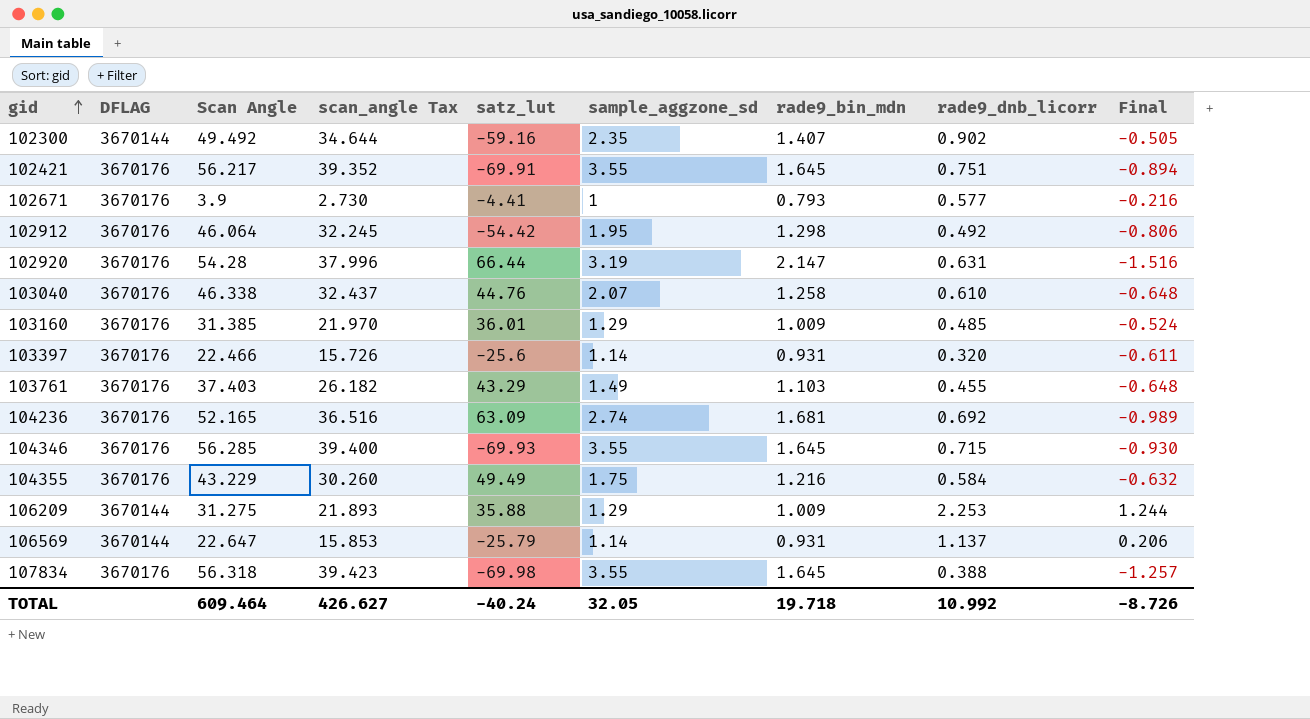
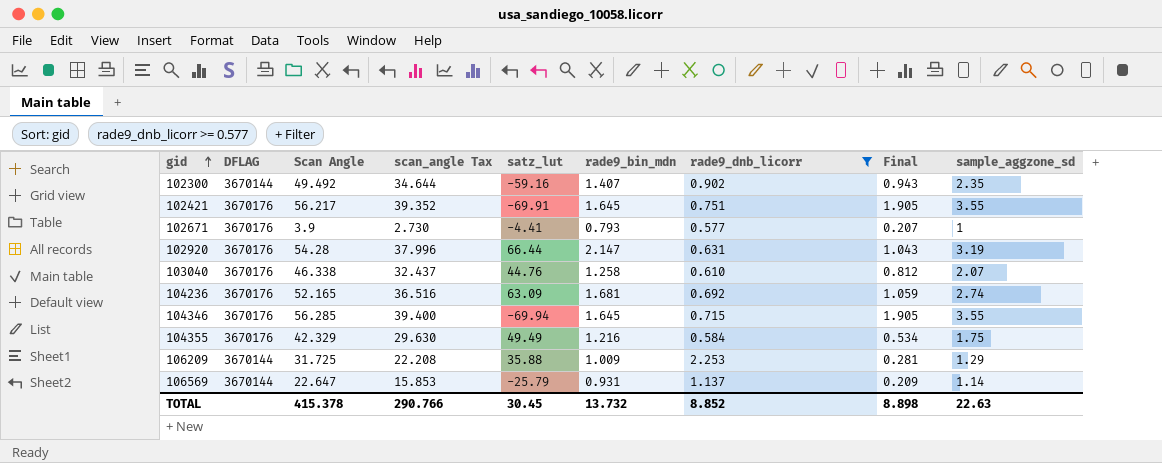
filter: none -> rade9_dnb_licorr >= 0.577
column Final | formula: [rade9_dnb_licorr] - [rade9_bin_mdn] -> [sample_aggzone_sd] - [rade9_bin_mdn]
column sample_aggzone_sd | position: 6 -> 9
104346 | satz_lut: -69.93 -> -69.94
104355 | Scan Angle: 43.229 -> 42.329
104355 | scan_angle Tax: 30.260 -> 29.630
106209 | Scan Angle: 31.275 -> 31.725
106209 | scan_angle Tax: 21.893 -> 22.208
TOTAL | Scan Angle: 609.464 -> 415.378
TOTAL | scan_angle Tax: 426.627 -> 290.766
TOTAL | satz_lut: -40.24 -> 30.45
TOTAL | rade9_bin_mdn: 19.718 -> 13.732
TOTAL | rade9_dnb_licorr: 10.992 -> 8.852
TOTAL | Final: -8.726 -> 8.898
TOTAL | sample_aggzone_sd: 32.05 -> 22.63

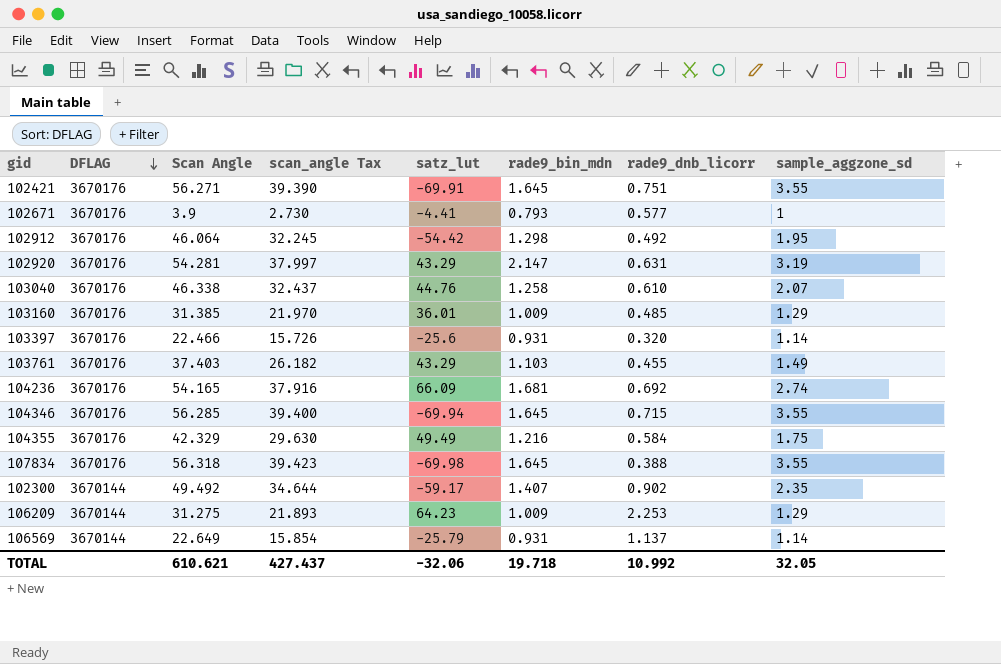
filter: rade9_dnb_licorr >= 0.577 -> none
row order: gid ascending -> DFLAG descending
column Final | formula: [sample_aggzone_sd] - [rade9_bin_mdn] -> none
102421 | Scan Angle: 56.217 -> 56.271
102421 | scan_angle Tax: 39.352 -> 39.390
102920 | Scan Angle: 54.28 -> 54.281
102920 | scan_angle Tax: 37.996 -> 37.997
102920 | satz_lut: 66.44 -> 43.29
104236 | Scan Angle: 52.165 -> 54.165
104236 | scan_angle Tax: 36.516 -> 37.916
104236 | satz_lut: 63.09 -> 66.09
102300 | satz_lut: -59.16 -> -59.17
106209 | Scan Angle: 31.725 -> 31.275
106209 | scan_angle Tax: 22.208 -> 21.893
106209 | satz_lut: 35.88 -> 64.23
106569 | Scan Angle: 22.647 -> 22.649
106569 | scan_angle Tax: 15.853 -> 15.854
TOTAL | Scan Angle: 415.378 -> 610.621
TOTAL | scan_angle Tax: 290.766 -> 427.437
TOTAL | satz_lut: 30.45 -> -32.06
TOTAL | rade9_bin_mdn: 13.732 -> 19.718
TOTAL | rade9_dnb_licorr: 8.852 -> 10.992
TOTAL | sample_aggzone_sd: 22.63 -> 32.05

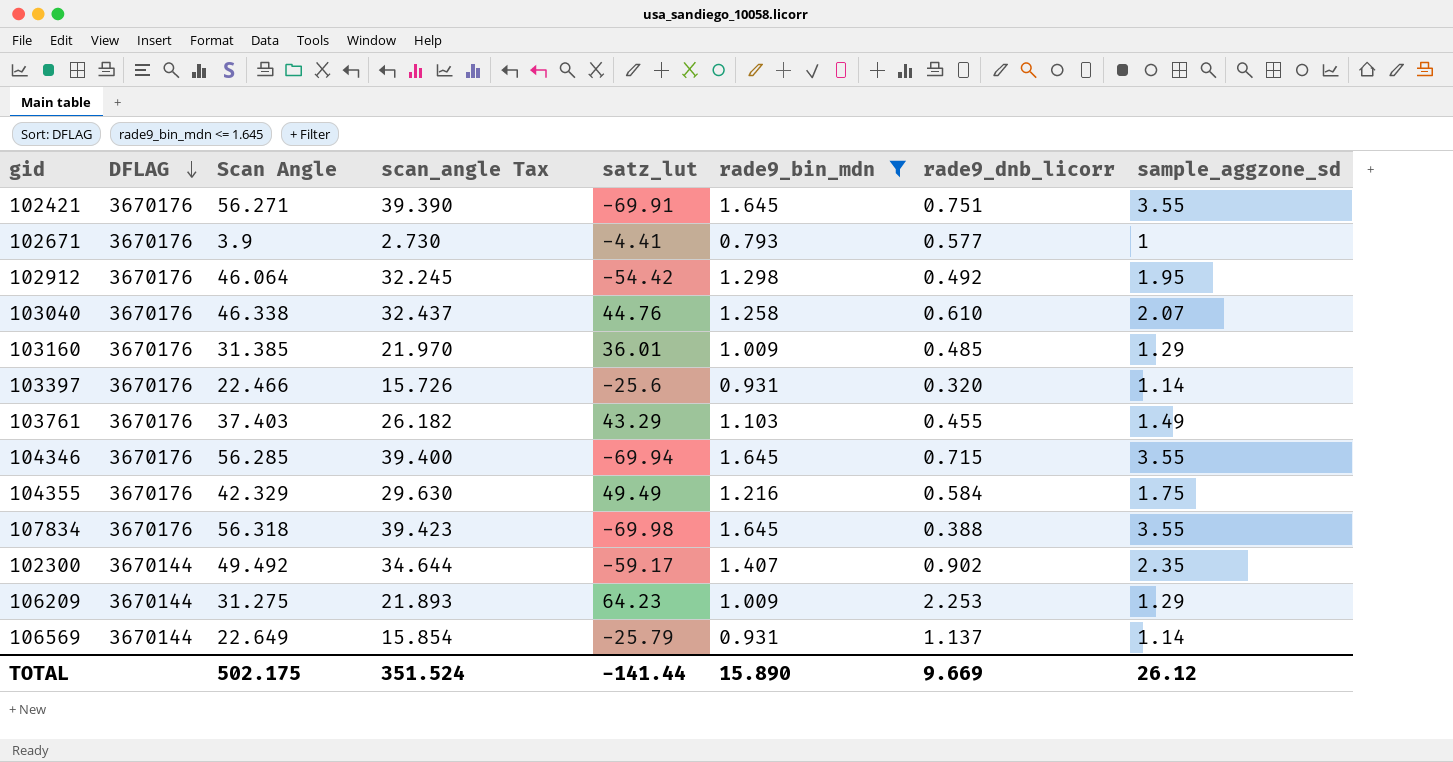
filter: none -> rade9_bin_mdn <= 1.645
TOTAL | Scan Angle: 610.621 -> 502.175
TOTAL | scan_angle Tax: 427.437 -> 351.524
TOTAL | satz_lut: -32.06 -> -141.44
TOTAL | rade9_bin_mdn: 19.718 -> 15.890
TOTAL | rade9_dnb_licorr: 10.992 -> 9.669
TOTAL | sample_aggzone_sd: 32.05 -> 26.12

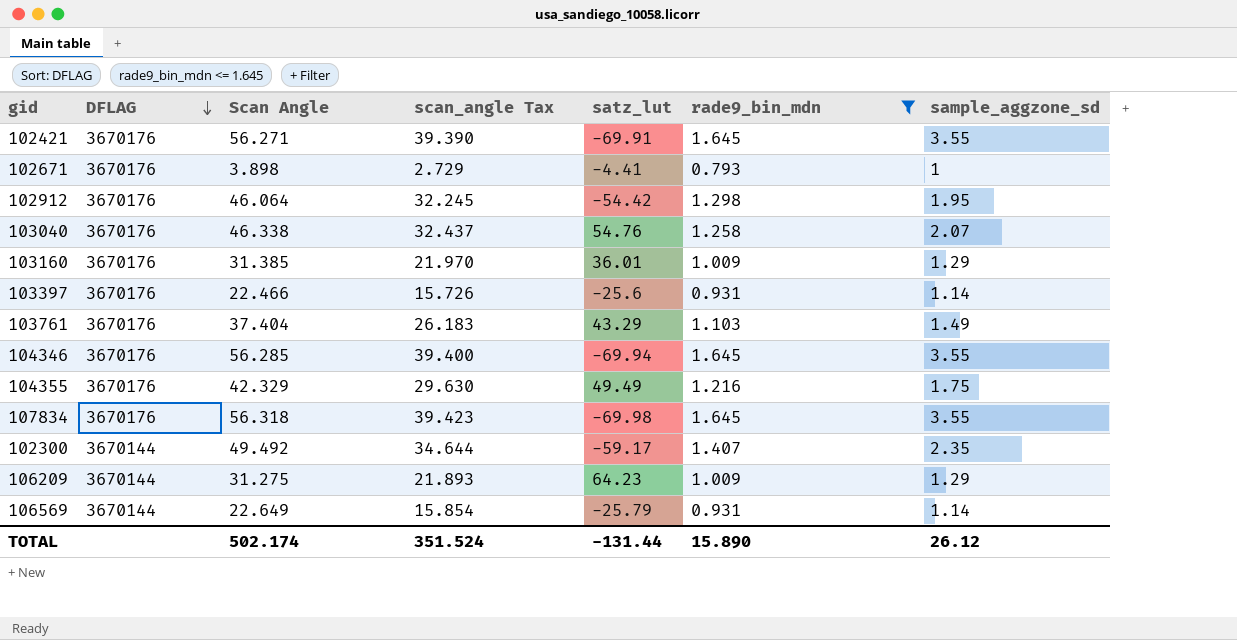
column rade9_dnb_licorr | position: 7 -> none
102671 | Scan Angle: 3.9 -> 3.898
102671 | scan_angle Tax: 2.730 -> 2.729
103040 | satz_lut: 44.76 -> 54.76
103761 | Scan Angle: 37.403 -> 37.404
103761 | scan_angle Tax: 26.182 -> 26.183
TOTAL | Scan Angle: 502.175 -> 502.174
TOTAL | satz_lut: -141.44 -> -131.44

